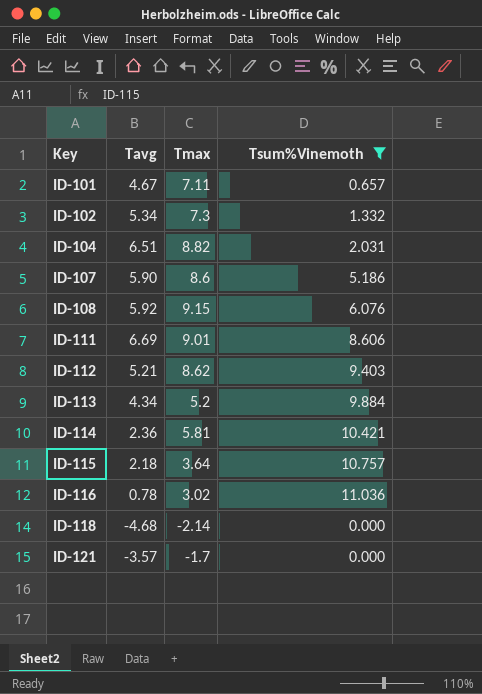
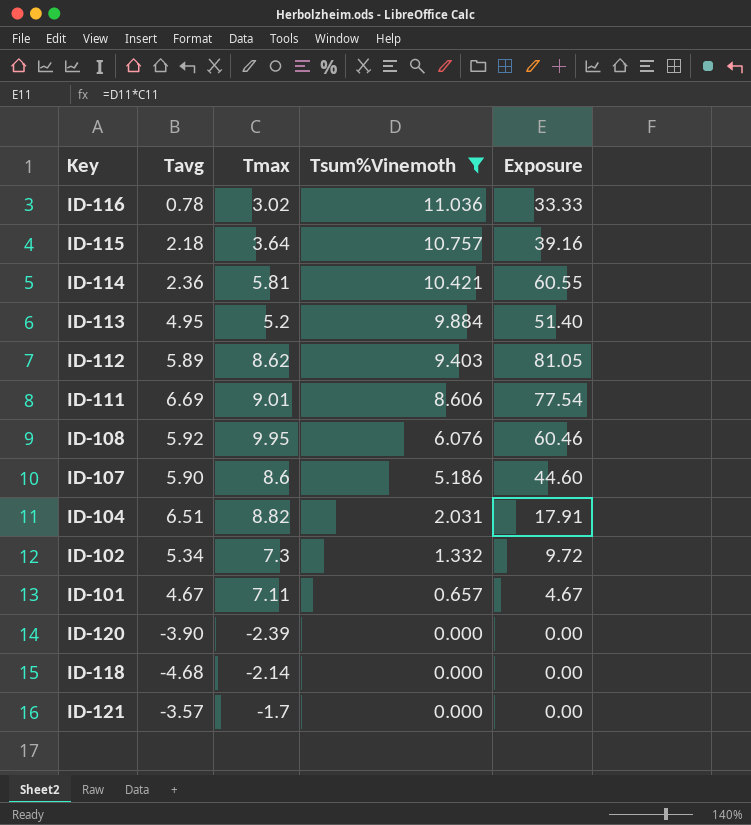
row order: Key ascending -> Tsum%Vinemoth descending
column Exposure | formula: none -> [Tmax] * [Tsum%Vinemoth]
ID-113 | Tavg: 4.34 -> 4.95
ID-112 | Tavg: 5.21 -> 5.89
ID-108 | Tmax: 9.15 -> 9.95
row ID-120: none -> -3.90 | -2.39 | 0.000 | 0.00

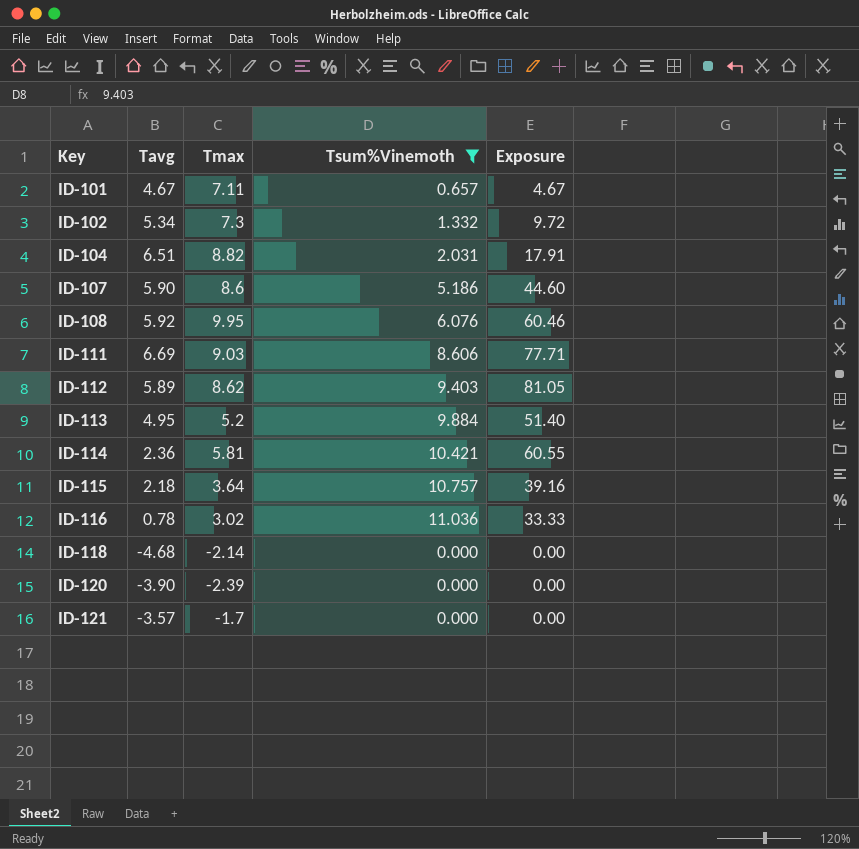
row order: Tsum%Vinemoth descending -> Key ascending
ID-111 | Tmax: 9.01 -> 9.03
ID-111 | Exposure: 77.54 -> 77.71

